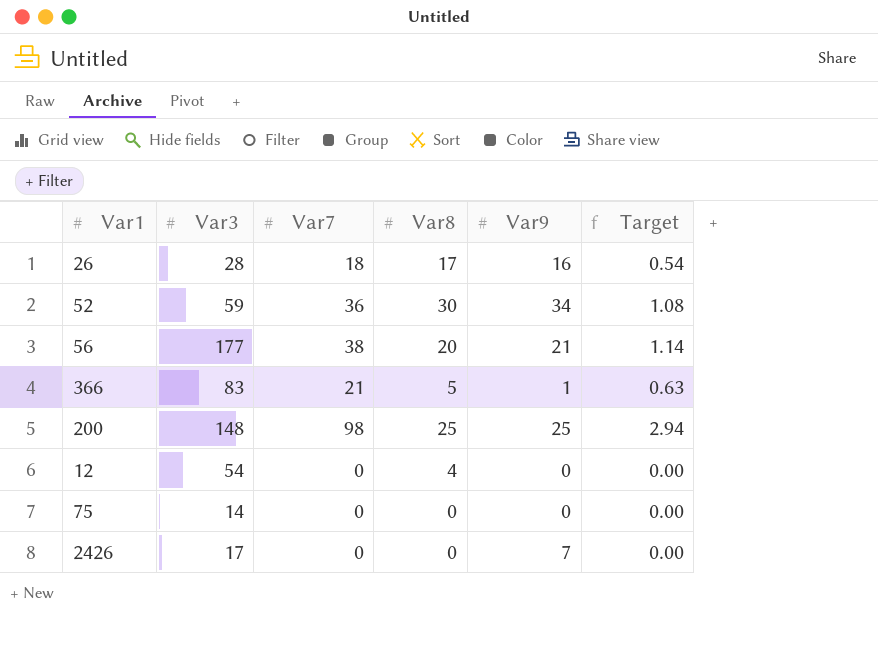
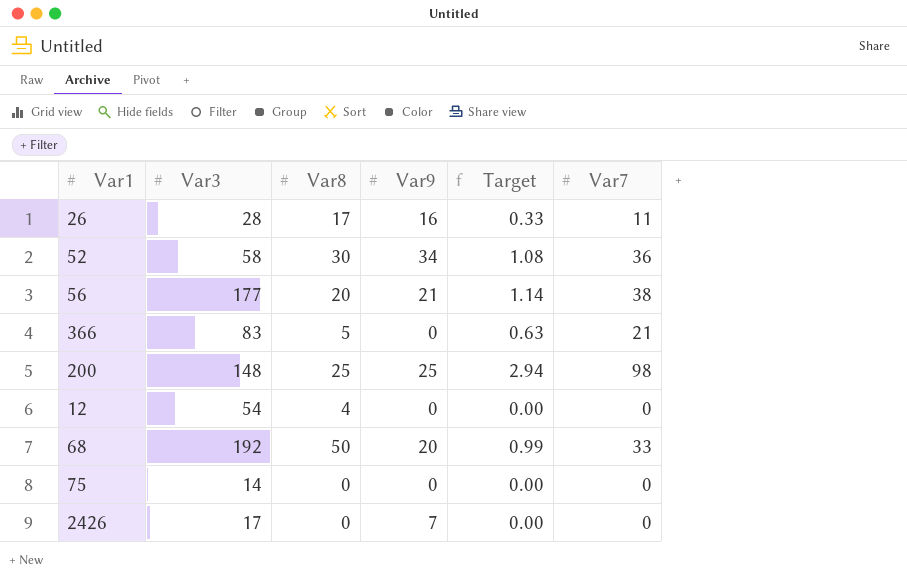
column Var7 | position: 3 -> 6
26 | Target: 0.54 -> 0.33
26 | Var7: 18 -> 11
52 | Var3: 59 -> 58
366 | Var9: 1 -> 0
row 68: none -> 192 | 50 | 20 | 0.99 | 33

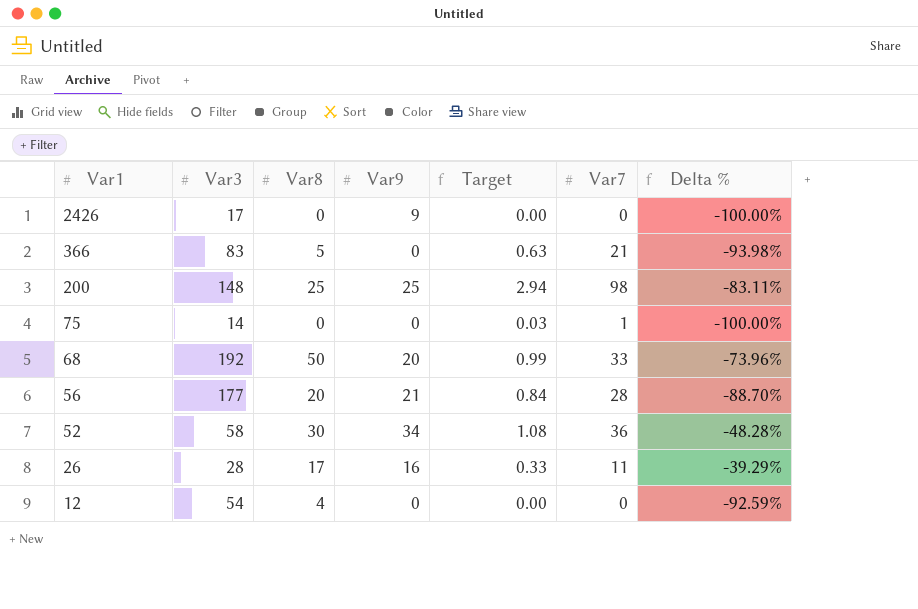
row order: none -> Var1 descending
column Delta % | formula: none -> ([Var8] - [Var3]) / [Var3]
2426 | Var9: 7 -> 9
75 | Target: 0.00 -> 0.03
75 | Var7: 0 -> 1
56 | Target: 1.14 -> 0.84
56 | Var7: 38 -> 28

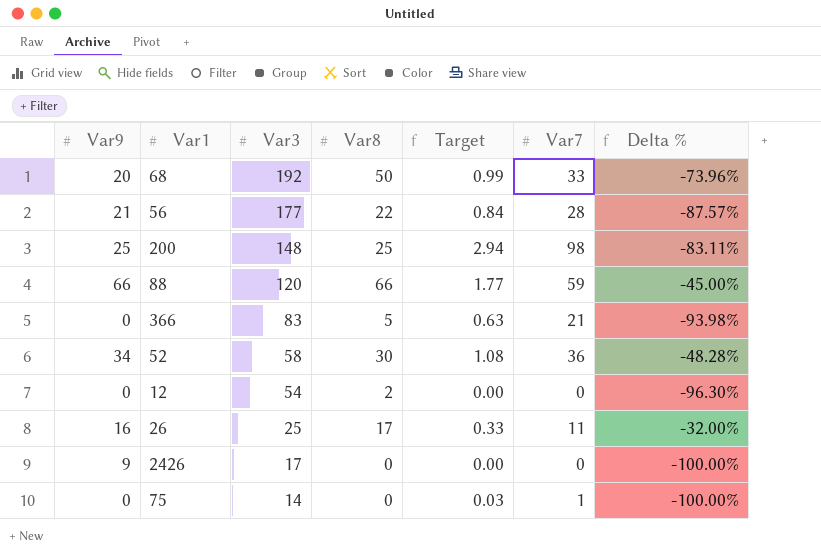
row order: Var1 descending -> Var3 descending
column Var9 | position: 4 -> 1
56 | Var8: 20 -> 22
56 | Delta %: -88.70% -> -87.57%
row 88: none -> 66 | 120 | 66 | 1.77 | 59 | -45.00%
12 | Var8: 4 -> 2
12 | Delta %: -92.59% -> -96.30%
26 | Var3: 28 -> 25
26 | Delta %: -39.29% -> -32.00%

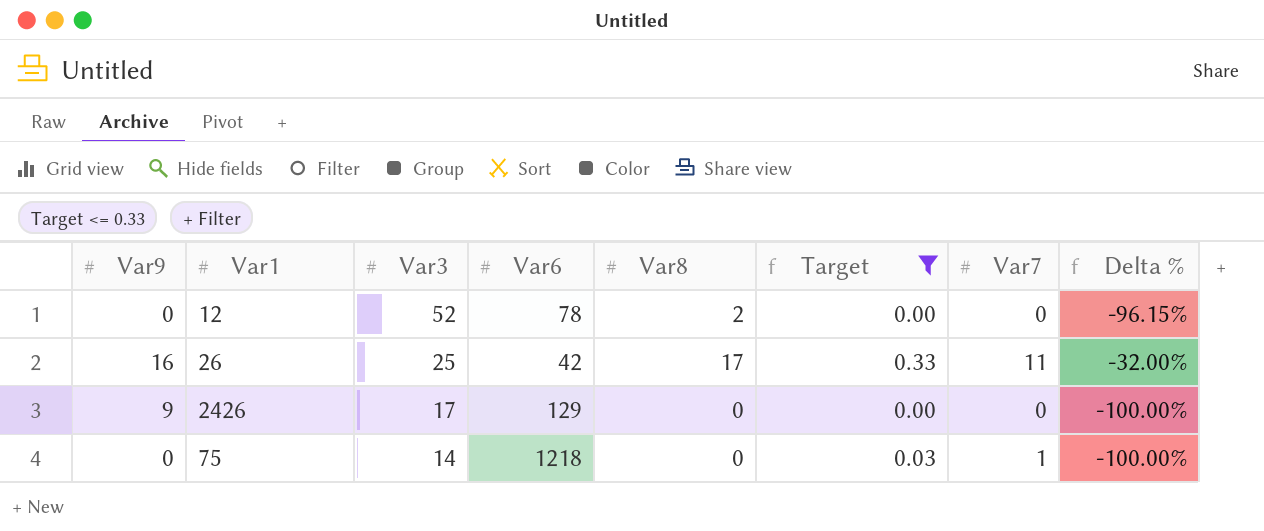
filter: none -> Target <= 0.33
column Var6 | position: none -> 4
12 | Var3: 54 -> 52
12 | Delta %: -96.30% -> -96.15%

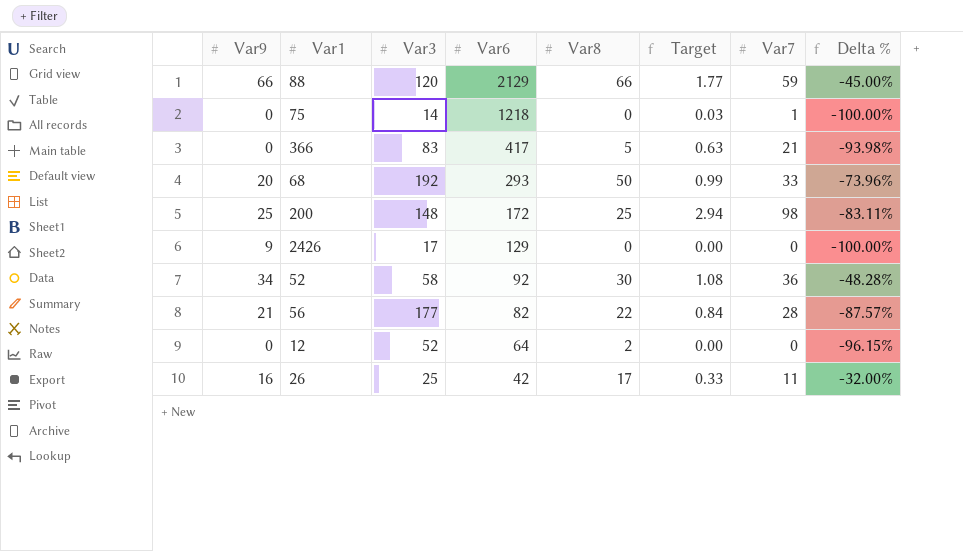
filter: Target <= 0.33 -> none
row order: Var3 descending -> Var6 descending
12 | Var6: 78 -> 64

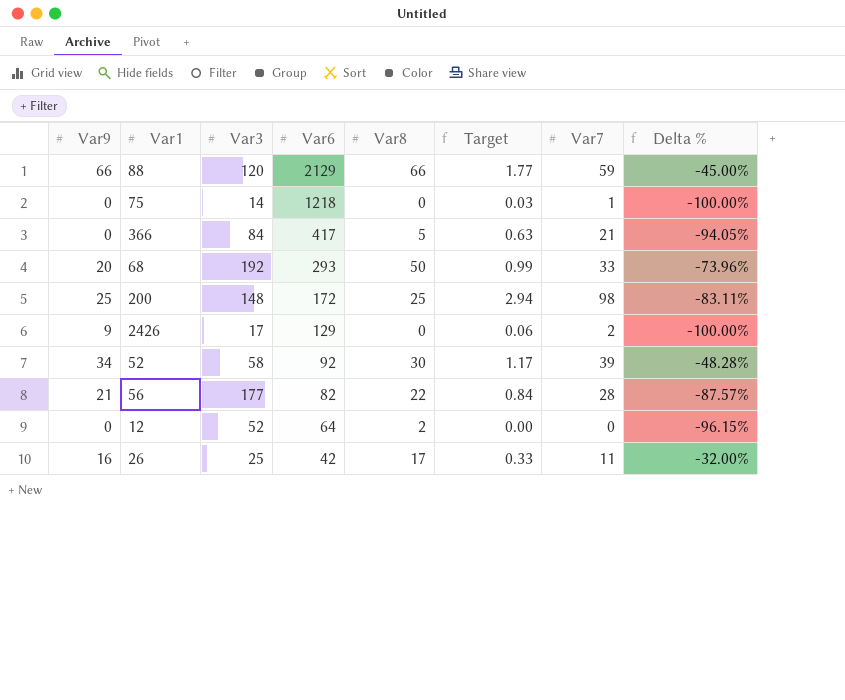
366 | Var3: 83 -> 84
366 | Delta %: -93.98% -> -94.05%
2426 | Target: 0.00 -> 0.06
2426 | Var7: 0 -> 2
52 | Target: 1.08 -> 1.17
52 | Var7: 36 -> 39

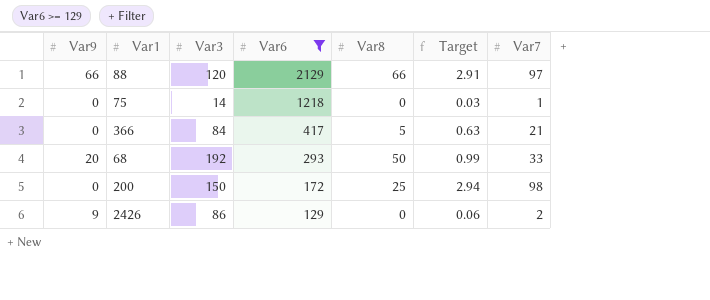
filter: none -> Var6 >= 129
column Delta % | formula: ([Var8] - [Var3]) / [Var3] -> none
88 | Target: 1.77 -> 2.91
88 | Var7: 59 -> 97
200 | Var9: 25 -> 0
200 | Var3: 148 -> 150
2426 | Var3: 17 -> 86

